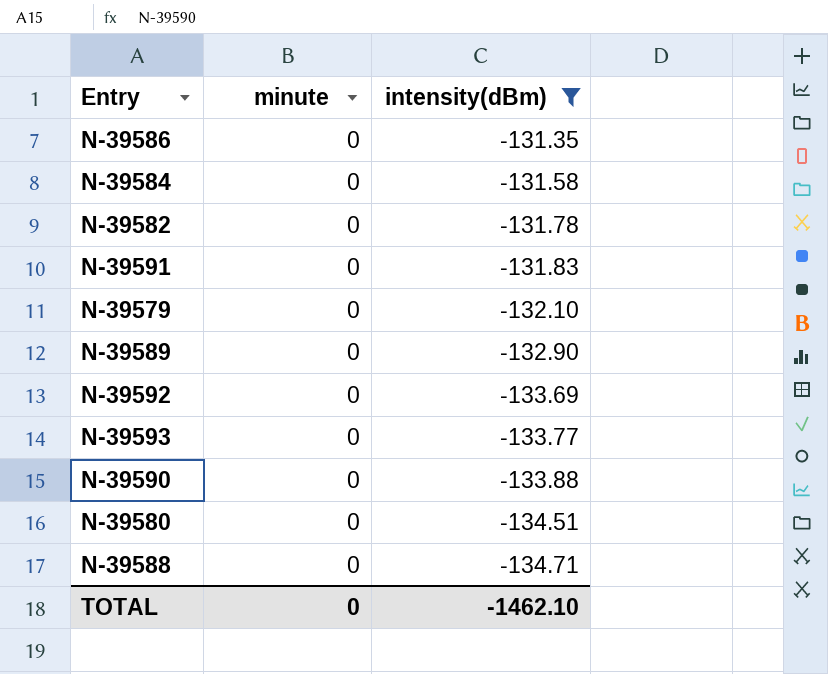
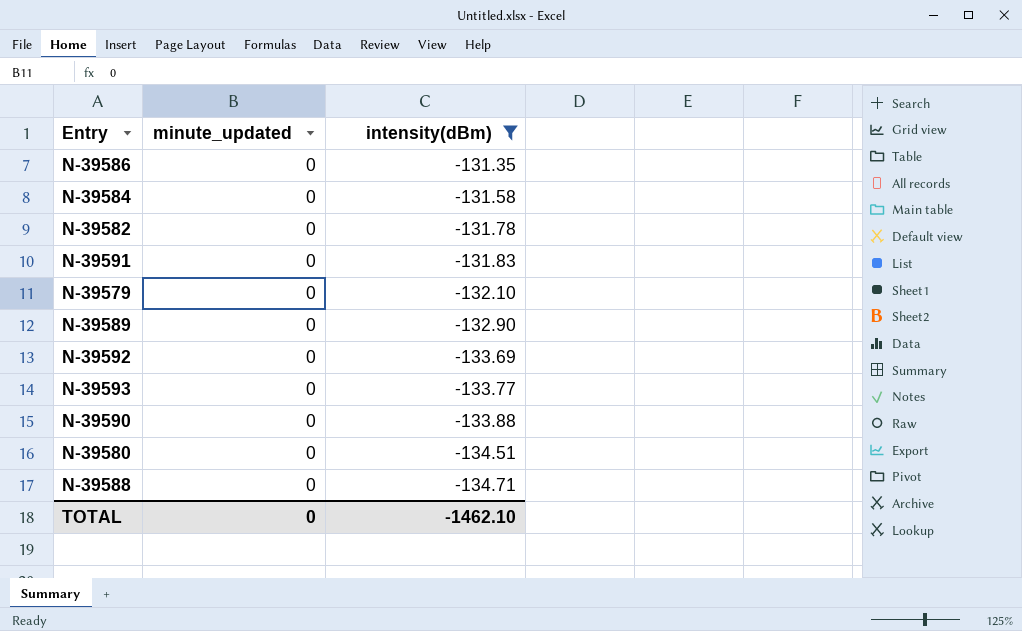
column name: minute -> minute_updated

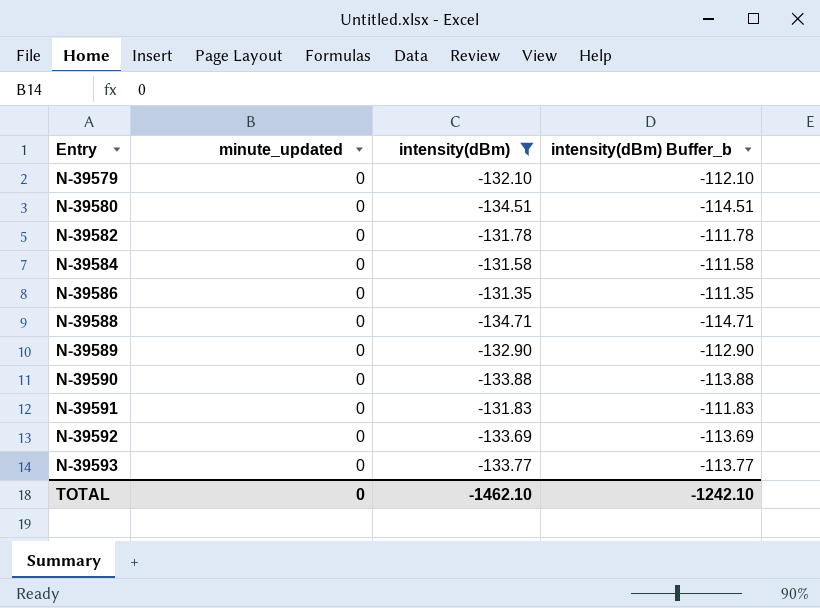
row order: intensity(dBm) descending -> Entry ascending
column intensity(dBm) Buffer_b | formula: none -> [intensity(dBm)] + 20

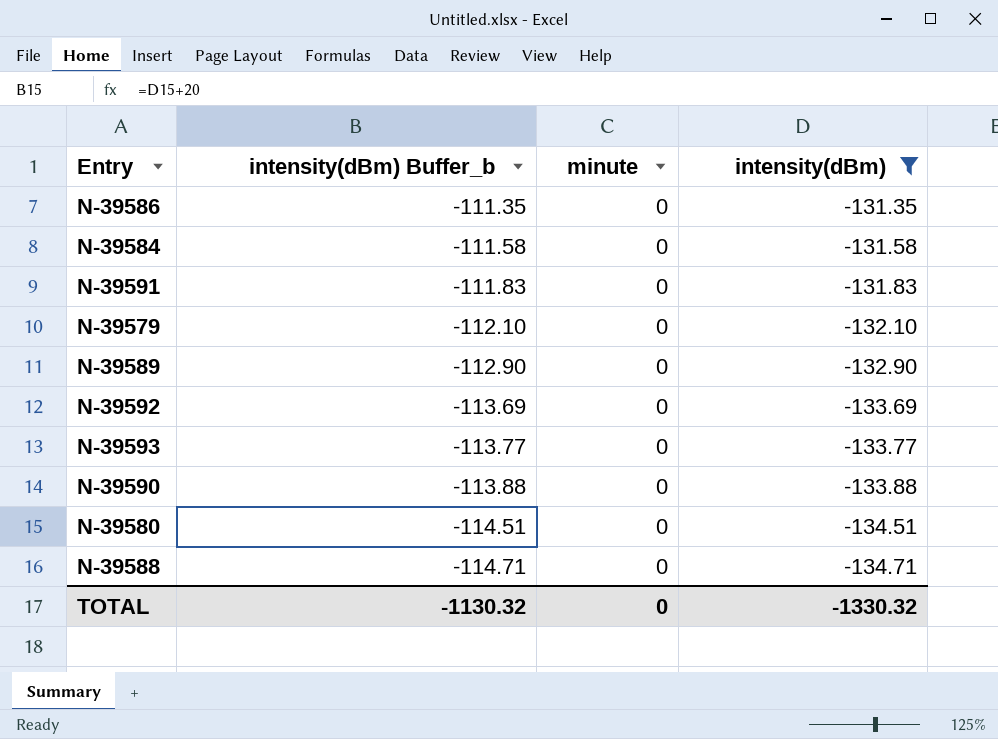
row order: Entry ascending -> intensity(dBm) Buffer_b descending
column intensity(dBm) Buffer_b | position: 4 -> 2
column name: minute_updated -> minute
row N-39582: 0 | -131.78 | -111.78 -> none
TOTAL | intensity(dBm) Buffer_b: -1242.10 -> -1130.32
TOTAL | intensity(dBm): -1462.10 -> -1330.32

